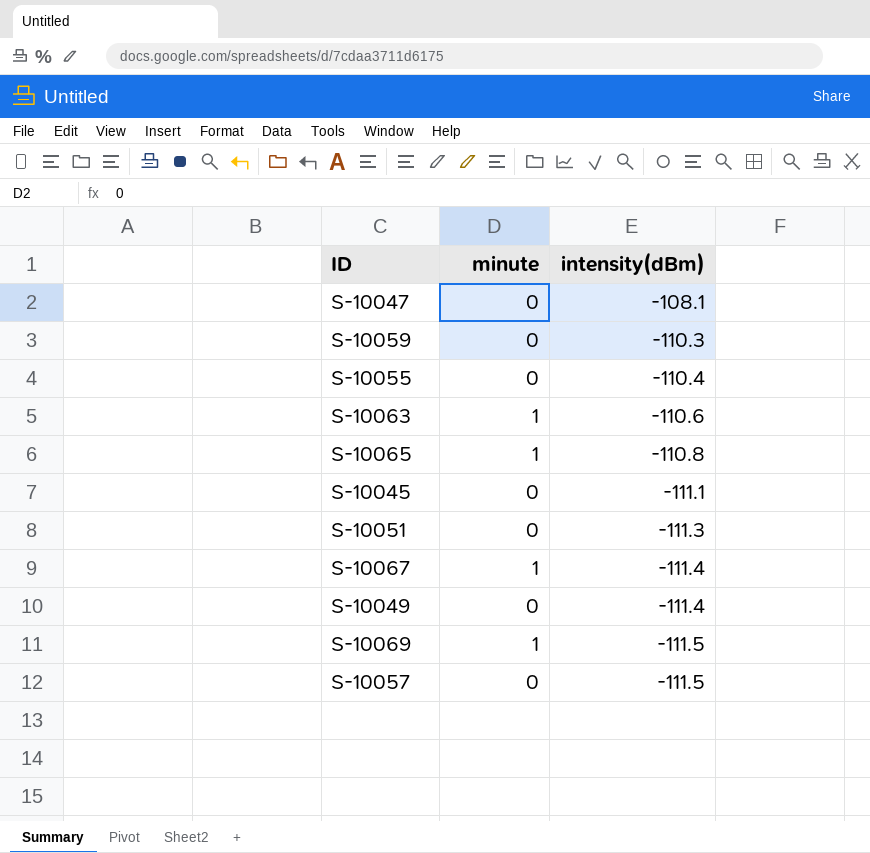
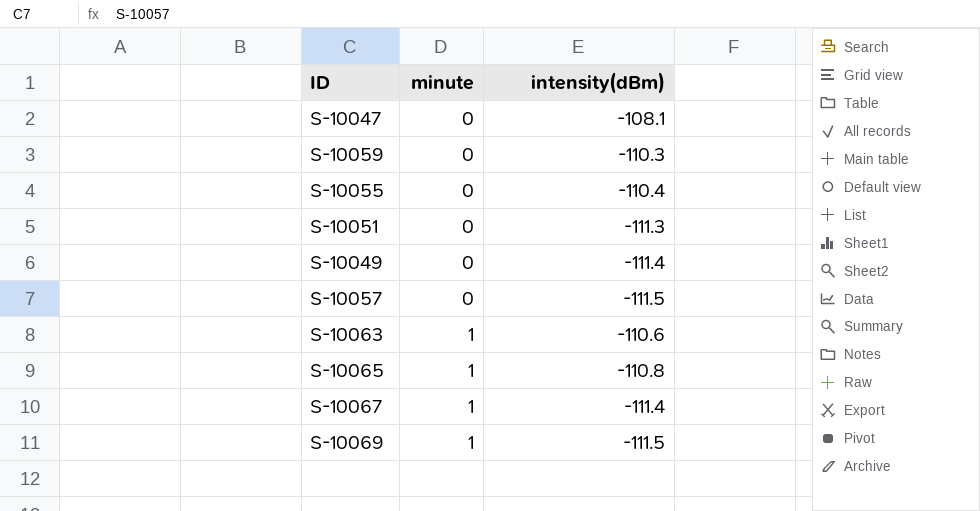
row order: intensity(dBm) descending -> minute ascending
row S-10045: 0 | -111.1 -> none

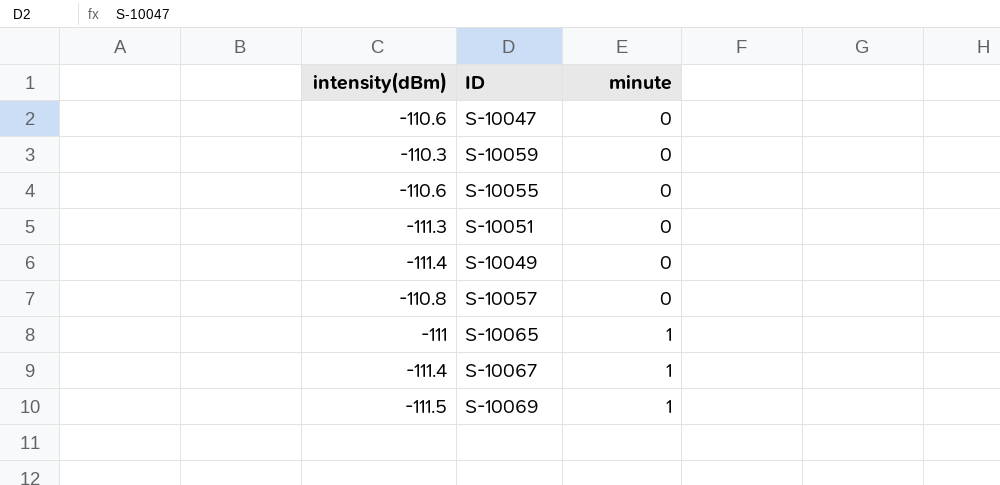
column intensity(dBm) | position: 3 -> 1
row S-10063: 1 | -110.6 -> none
S-10047 | intensity(dBm): -108.1 -> -110.6
S-10055 | intensity(dBm): -110.4 -> -110.6
S-10057 | intensity(dBm): -111.5 -> -110.8
S-10065 | intensity(dBm): -110.8 -> -111

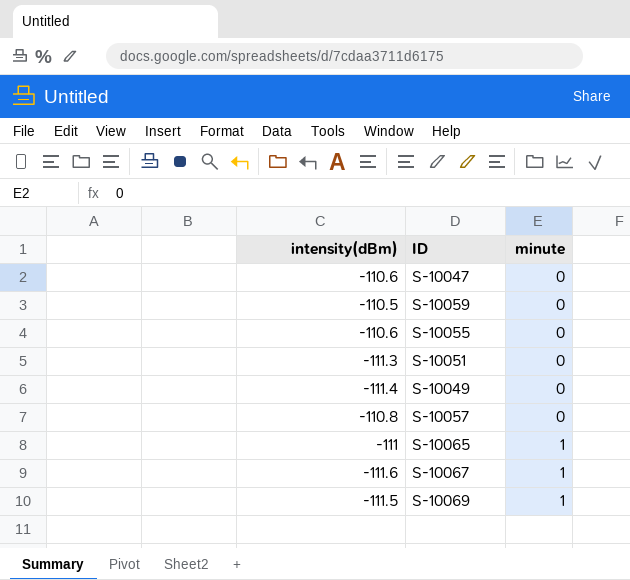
S-10059 | intensity(dBm): -110.3 -> -110.5
S-10067 | intensity(dBm): -111.4 -> -111.6

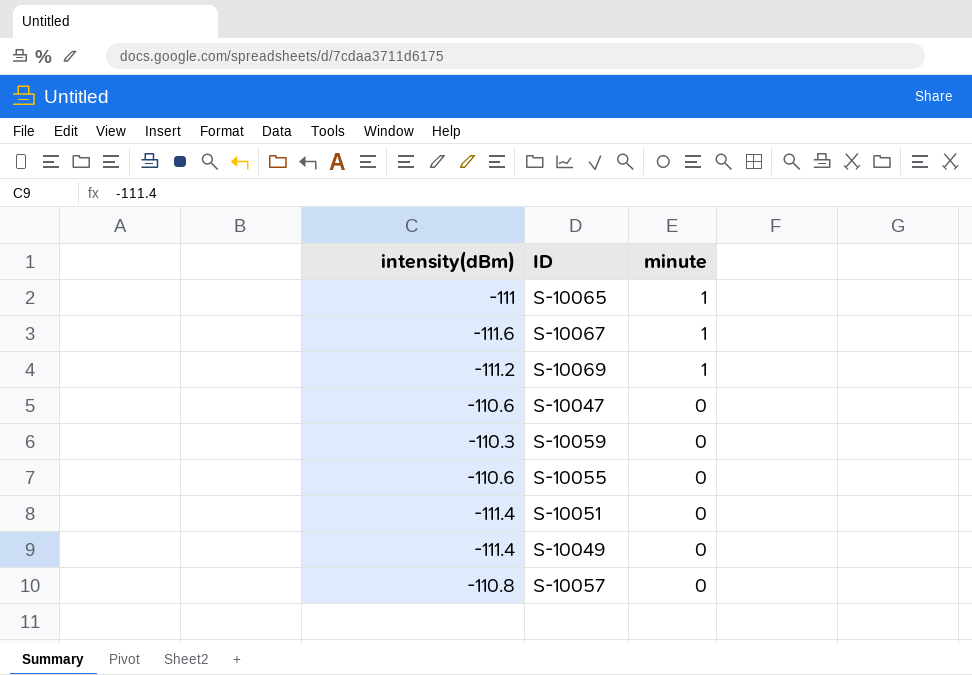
row order: minute ascending -> minute descending
S-10069 | intensity(dBm): -111.5 -> -111.2
S-10059 | intensity(dBm): -110.5 -> -110.3
S-10051 | intensity(dBm): -111.3 -> -111.4

